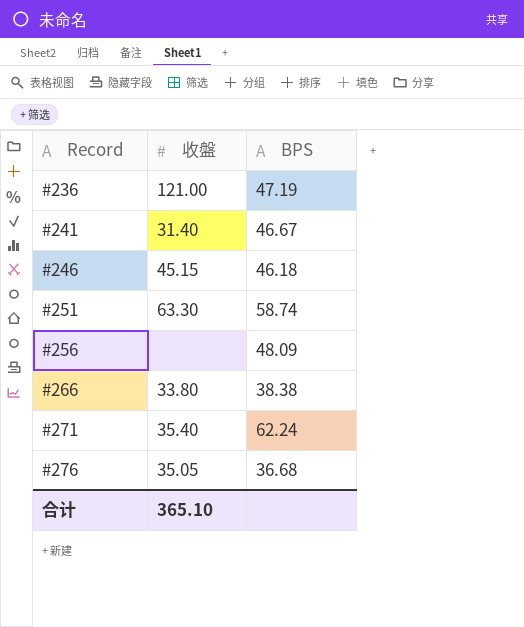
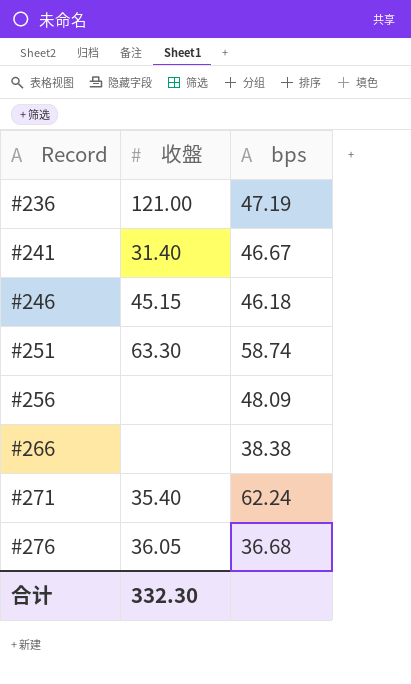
column name: BPS -> bps
#266 | 收盤: 33.80 -> none
#276 | 收盤: 35.05 -> 36.05
合计 | 收盤: 365.10 -> 332.30

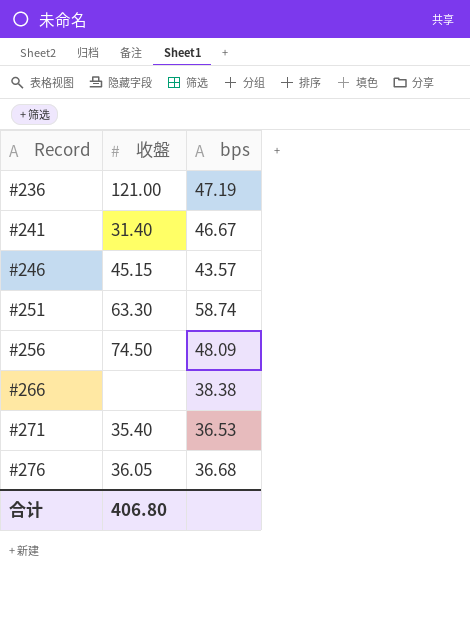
#246 | bps: 46.18 -> 43.57
#256 | 收盤: none -> 74.50
#271 | bps: 62.24 -> 36.53
合计 | 收盤: 332.30 -> 406.80

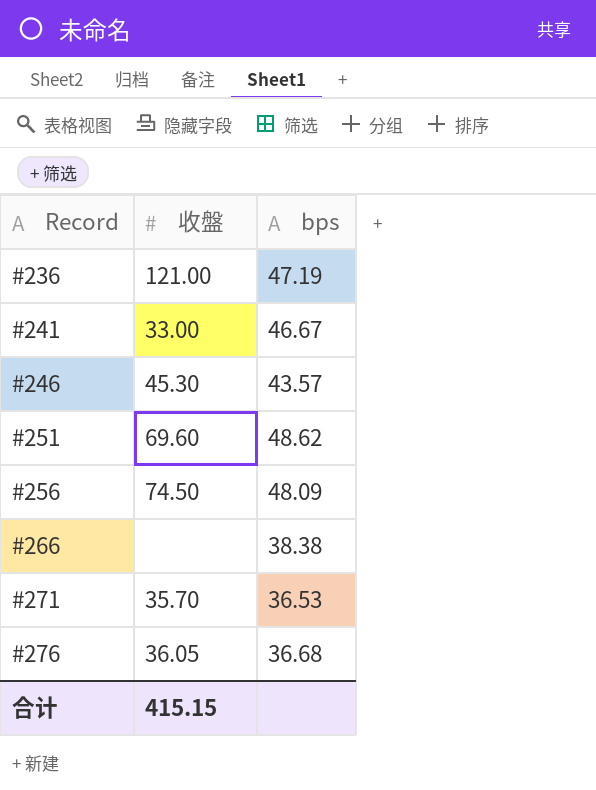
#241 | 收盤: 31.40 -> 33.00
#246 | 收盤: 45.15 -> 45.30
#251 | 收盤: 63.30 -> 69.60
#251 | bps: 58.74 -> 48.62
#271 | 收盤: 35.40 -> 35.70
合计 | 收盤: 406.80 -> 415.15

